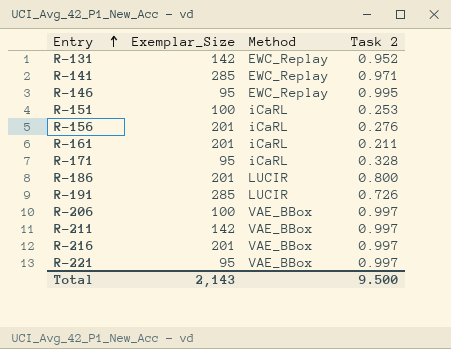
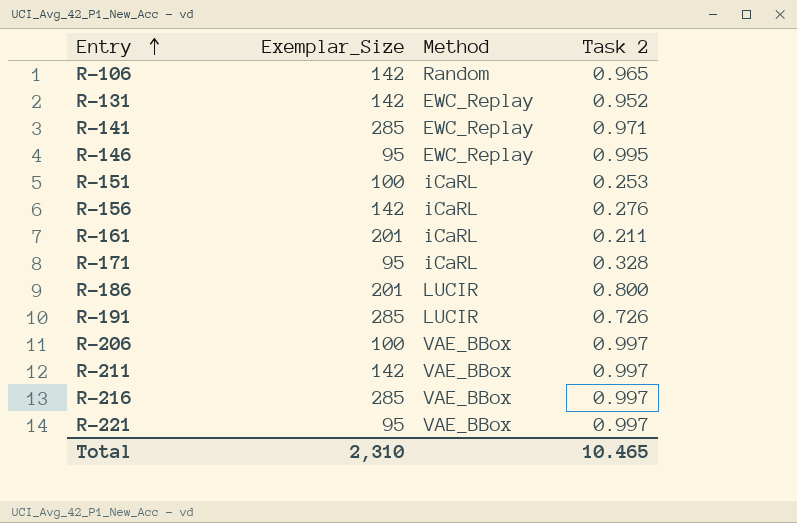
row R-106: none -> 142 | Random | 0.965
R-156 | Exemplar_Size: 201 -> 142
R-216 | Exemplar_Size: 201 -> 285
Total | Exemplar_Size: 2,143 -> 2,310
Total | Task 2: 9.500 -> 10.465

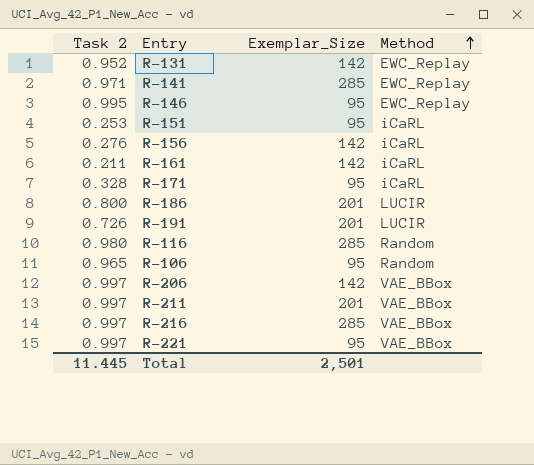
row order: Entry ascending -> Method ascending
column Task 2 | position: 4 -> 1
R-151 | Exemplar_Size: 100 -> 95
R-161 | Exemplar_Size: 201 -> 142
R-191 | Exemplar_Size: 285 -> 201
row R-116: none -> 0.980 | 285 | Random
R-106 | Exemplar_Size: 142 -> 95
R-206 | Exemplar_Size: 100 -> 142
R-211 | Exemplar_Size: 142 -> 201
Total | Task 2: 10.465 -> 11.445
Total | Exemplar_Size: 2,310 -> 2,501

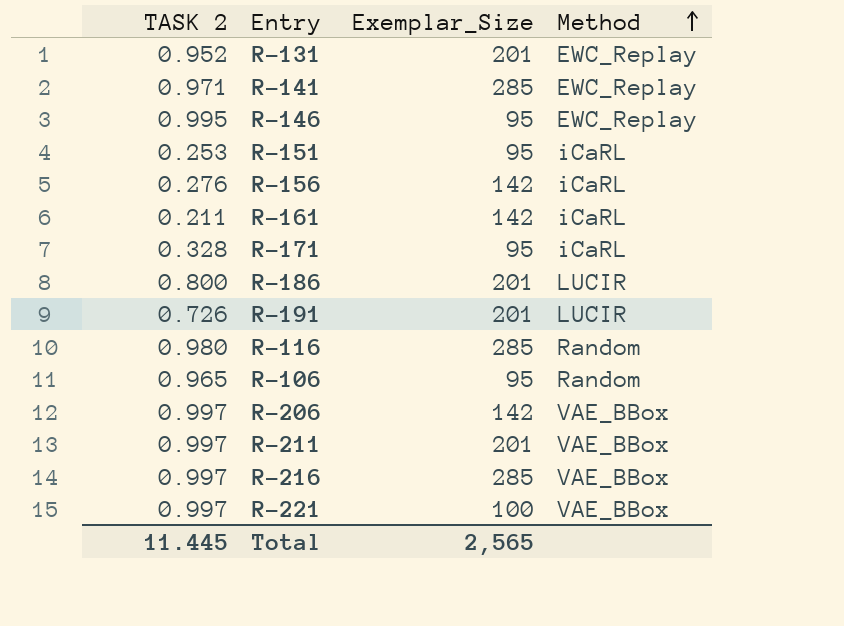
column name: Task 2 -> TASK 2
R-131 | Exemplar_Size: 142 -> 201
R-221 | Exemplar_Size: 95 -> 100
Total | Exemplar_Size: 2,501 -> 2,565

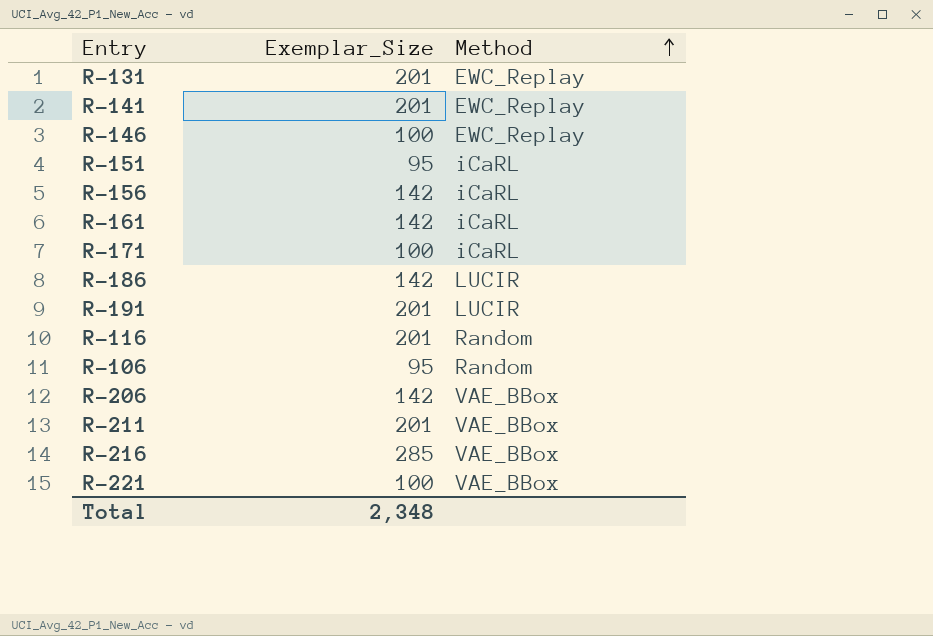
column TASK 2 | position: 1 -> none
R-141 | Exemplar_Size: 285 -> 201
R-146 | Exemplar_Size: 95 -> 100
R-171 | Exemplar_Size: 95 -> 100
R-186 | Exemplar_Size: 201 -> 142
R-116 | Exemplar_Size: 285 -> 201
Total | Exemplar_Size: 2,565 -> 2,348

